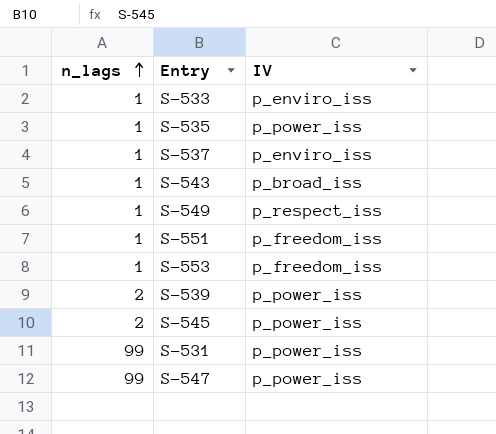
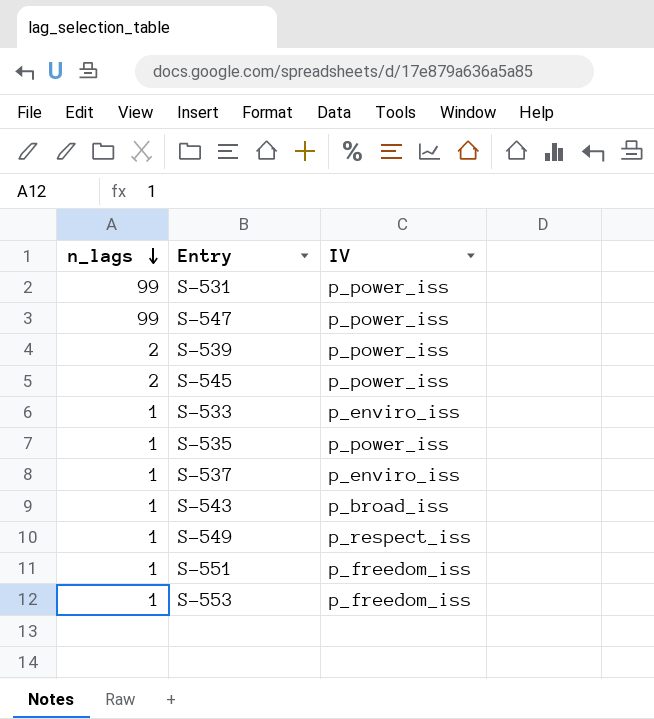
row order: n_lags ascending -> n_lags descending

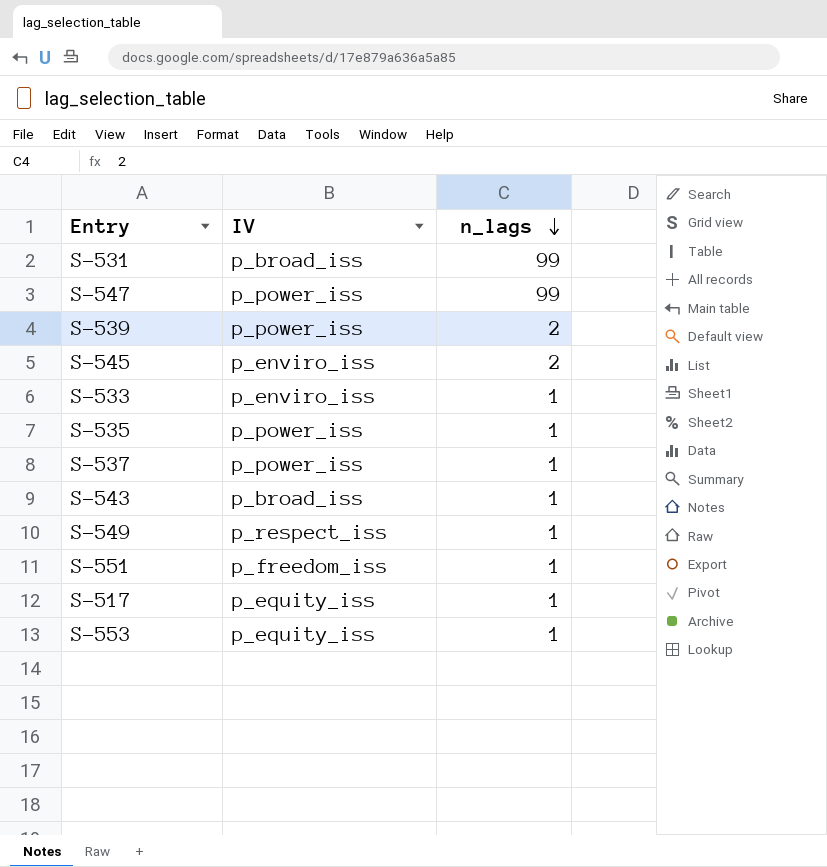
column n_lags | position: 1 -> 3
S-531 | IV: p_power_iss -> p_broad_iss
S-545 | IV: p_power_iss -> p_enviro_iss
S-537 | IV: p_enviro_iss -> p_power_iss
row S-517: none -> p_equity_iss | 1
S-553 | IV: p_freedom_iss -> p_equity_iss

